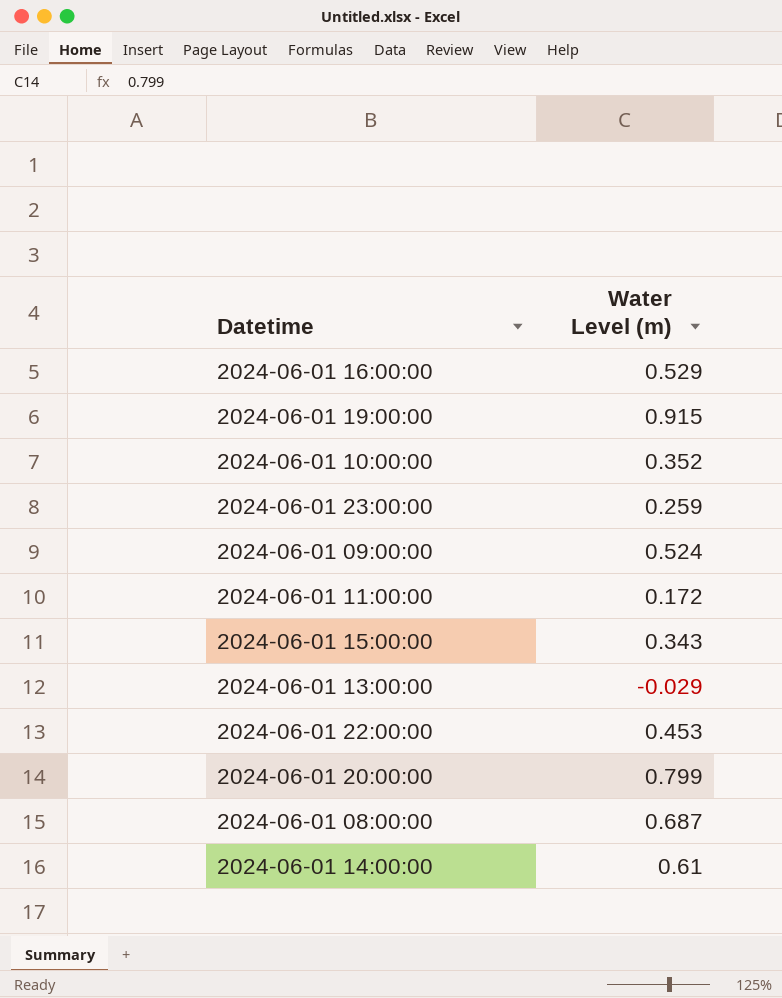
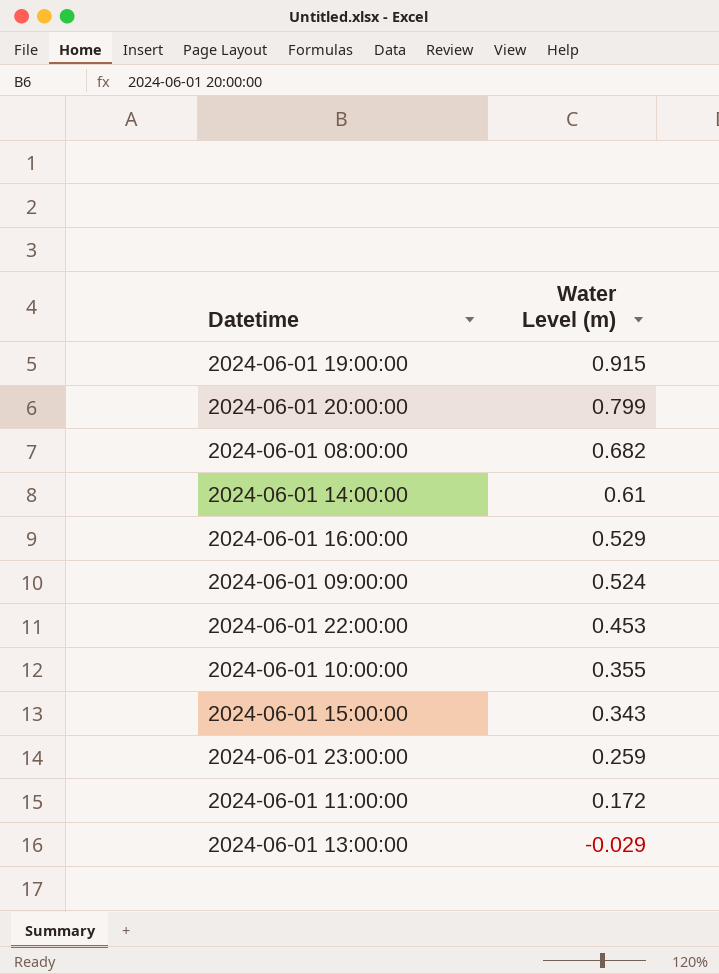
row order: none -> Water Level (m) descending
2024-06-01 08:00:00 | Water Level (m): 0.687 -> 0.682
2024-06-01 10:00:00 | Water Level (m): 0.352 -> 0.355

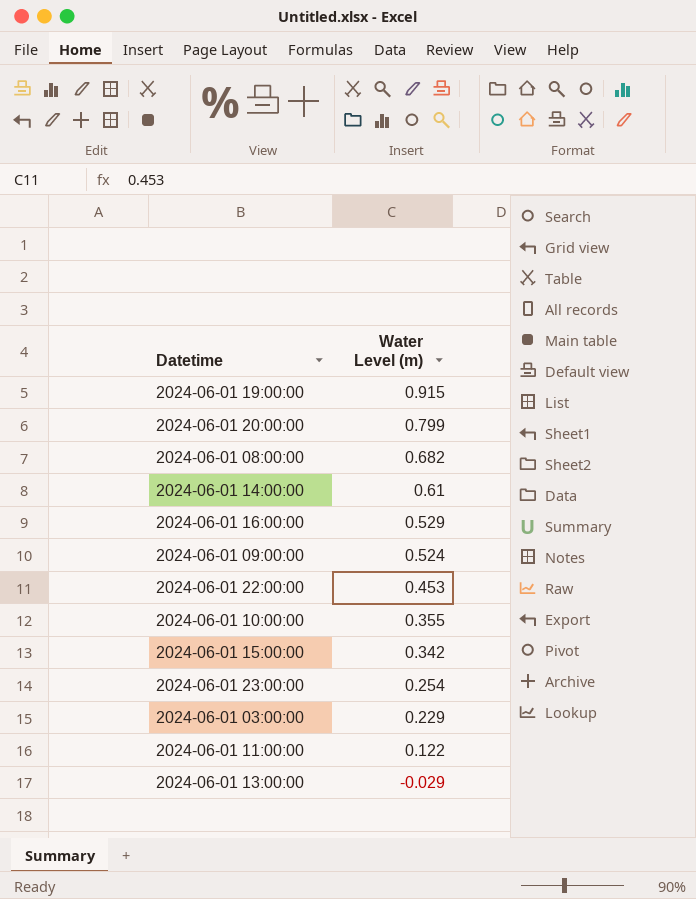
2024-06-01 15:00:00 | Water Level (m): 0.343 -> 0.342
2024-06-01 23:00:00 | Water Level (m): 0.259 -> 0.254
row 2024-06-01 03:00:00: none -> 0.229
2024-06-01 11:00:00 | Water Level (m): 0.172 -> 0.122

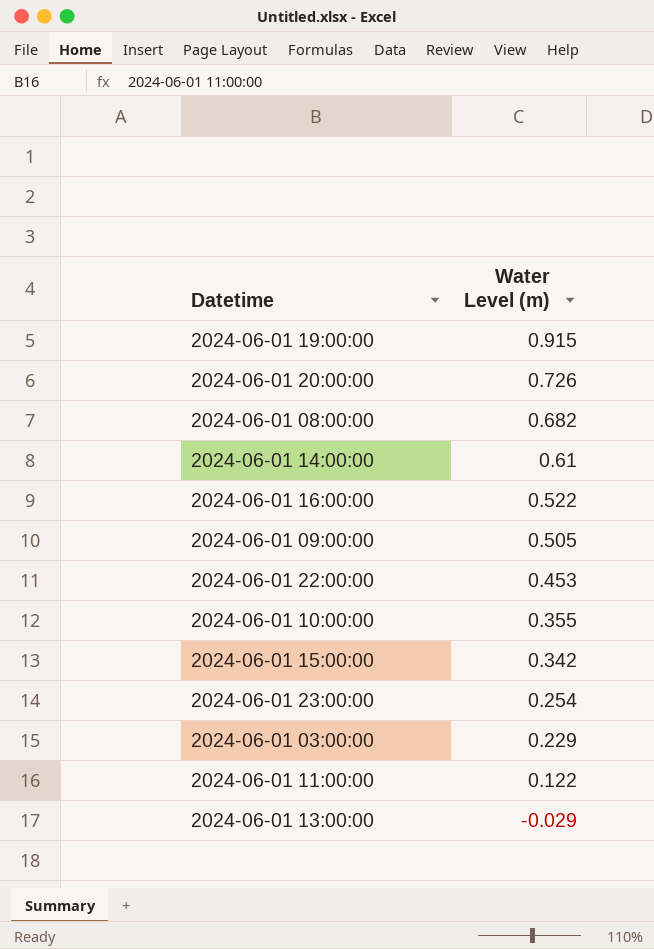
2024-06-01 20:00:00 | Water Level (m): 0.799 -> 0.726
2024-06-01 16:00:00 | Water Level (m): 0.529 -> 0.522
2024-06-01 09:00:00 | Water Level (m): 0.524 -> 0.505

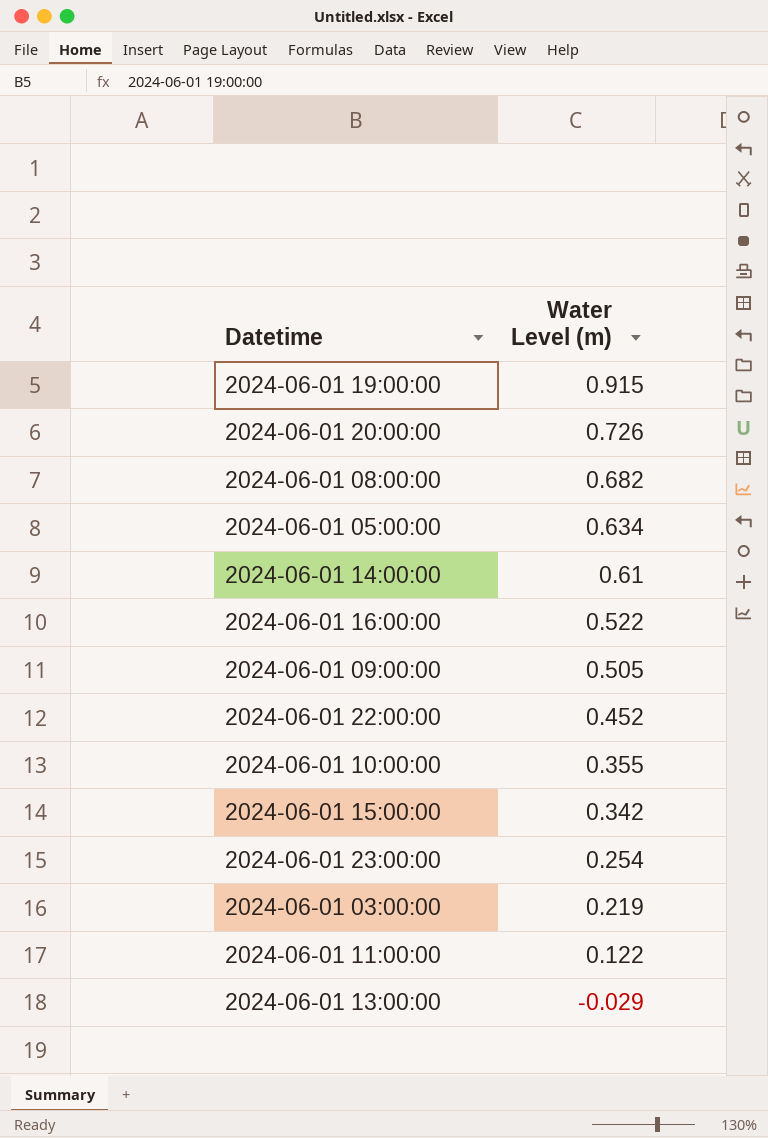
row 2024-06-01 05:00:00: none -> 0.634
2024-06-01 22:00:00 | Water Level (m): 0.453 -> 0.452
2024-06-01 03:00:00 | Water Level (m): 0.229 -> 0.219

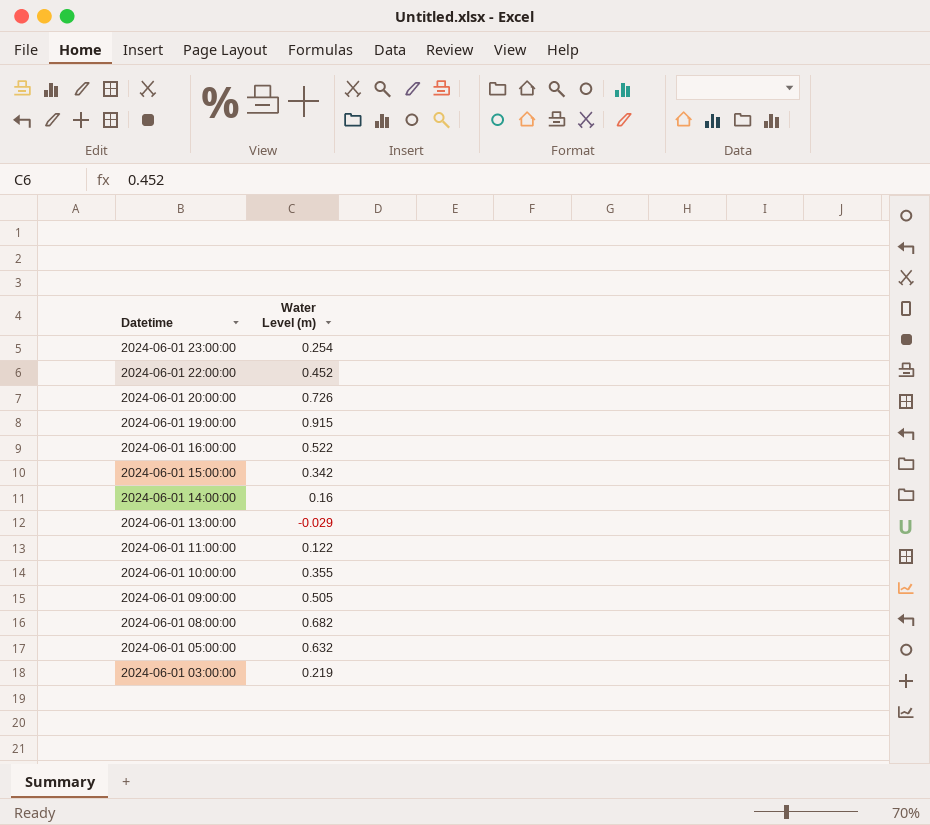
row order: Water Level (m) descending -> Datetime descending
2024-06-01 14:00:00 | Water Level (m): 0.61 -> 0.16
2024-06-01 05:00:00 | Water Level (m): 0.634 -> 0.632

